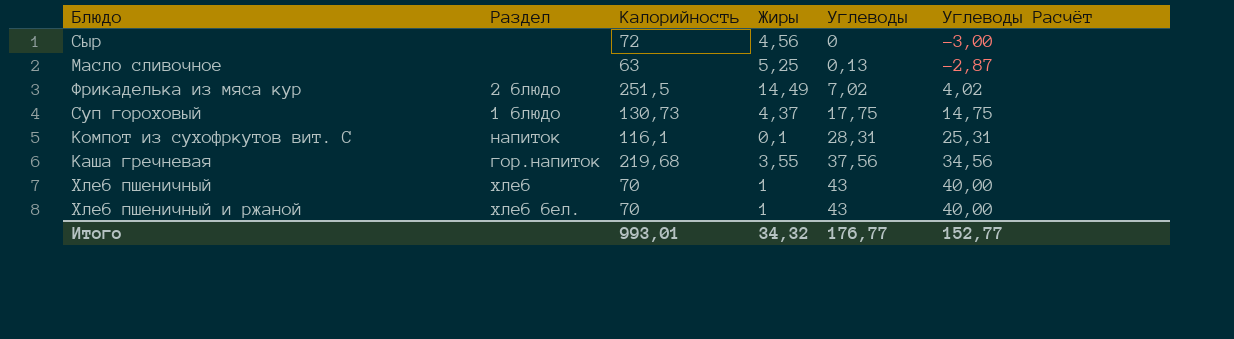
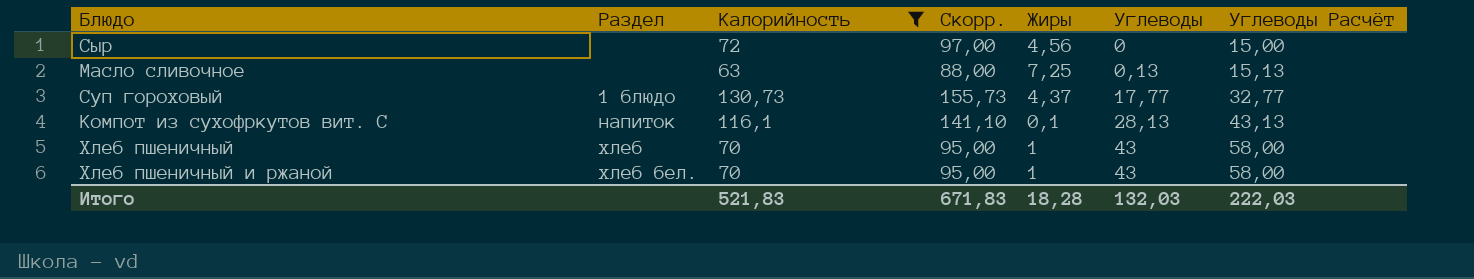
filter: none -> Калорийность <= 130,73
column Скорр. | formula: none -> [Калорийность] + 25
column Углеводы Расчёт | formula: [Углеводы] - 3 -> [Углеводы] + 15
Масло сливочное | Жиры: 5,25 -> 7,25
Суп гороховый | Углеводы: 17,75 -> 17,77
Компот из сухофркутов вит. С | Углеводы: 28,31 -> 28,13
Итого | Калорийность: 993,01 -> 521,83
Итого | Жиры: 34,32 -> 18,28
Итого | Углеводы: 176,77 -> 132,03
Итого | Углеводы Расчёт: 152,77 -> 222,03

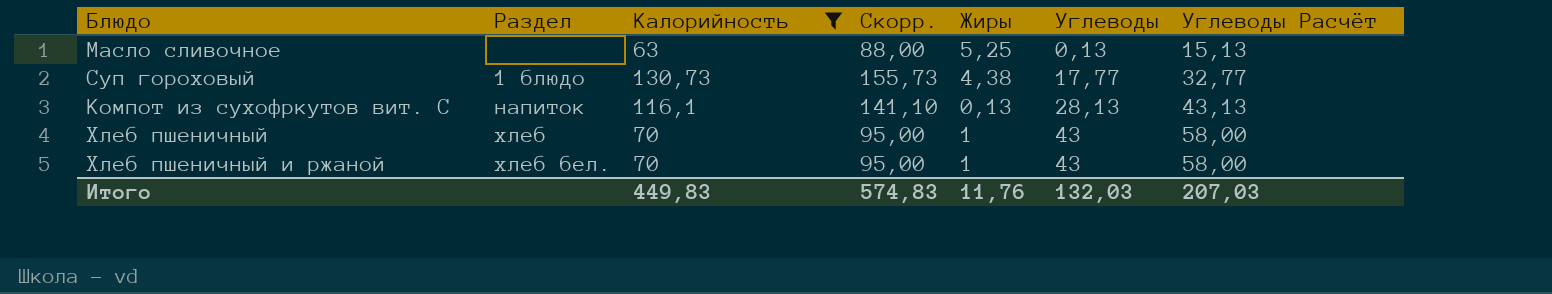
row Сыр: none | 72 | 97,00 | 4,56 | 0 | 15,00 -> none
Масло сливочное | Жиры: 7,25 -> 5,25
Суп гороховый | Жиры: 4,37 -> 4,38
Компот из сухофркутов вит. С | Жиры: 0,1 -> 0,13
Итого | Калорийность: 521,83 -> 449,83
Итого | Скорр.: 671,83 -> 574,83
Итого | Жиры: 18,28 -> 11,76
Итого | Углеводы Расчёт: 222,03 -> 207,03

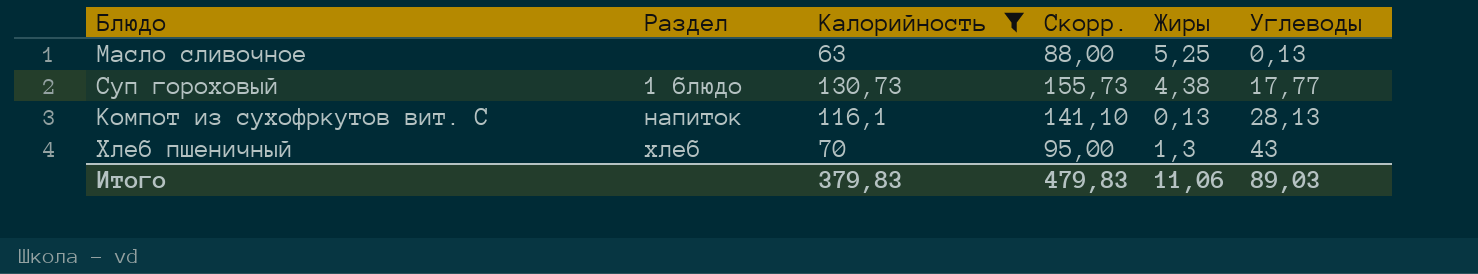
column Углеводы Расчёт | formula: [Углеводы] + 15 -> none
row Хлеб пшеничный и ржаной: хлеб бел. | 70 | 95,00 | 1 | 43 | 58,00 -> none
Хлеб пшеничный | Жиры: 1 -> 1,3
Итого | Калорийность: 449,83 -> 379,83
Итого | Скорр.: 574,83 -> 479,83
Итого | Жиры: 11,76 -> 11,06
Итого | Углеводы: 132,03 -> 89,03

